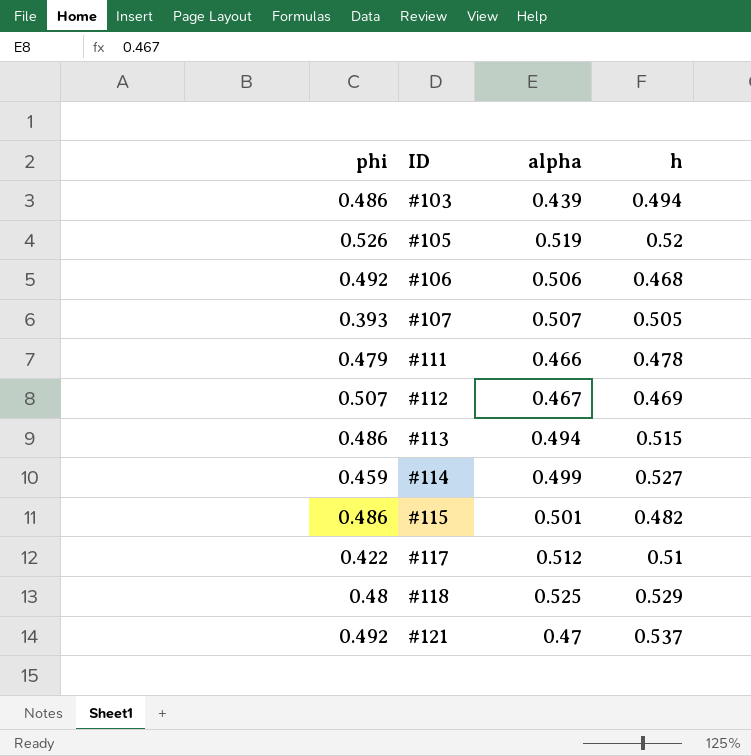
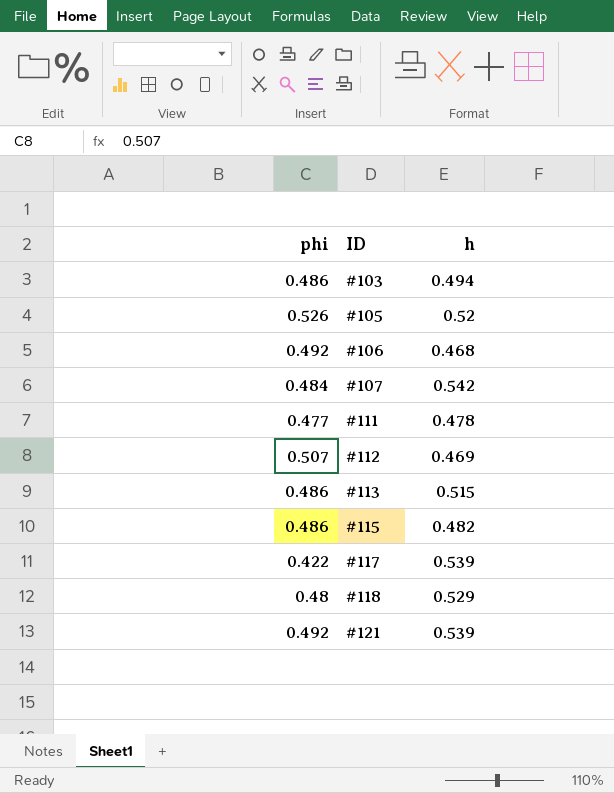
column alpha | position: 3 -> none
row #114: 0.459 | 0.499 | 0.527 -> none
#107 | phi: 0.393 -> 0.484
#107 | h: 0.505 -> 0.542
#111 | phi: 0.479 -> 0.477
#117 | h: 0.51 -> 0.539
#121 | h: 0.537 -> 0.539

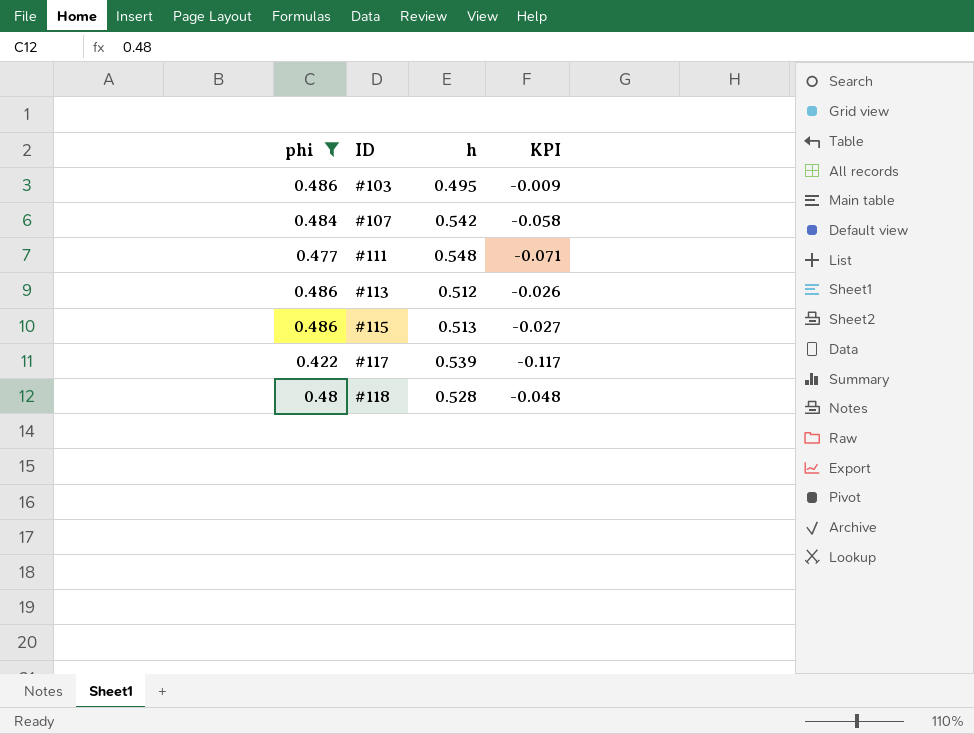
filter: none -> phi <= 0.486
column KPI | formula: none -> [phi] - [h]
#103 | h: 0.494 -> 0.495
#111 | h: 0.478 -> 0.548
#113 | h: 0.515 -> 0.512
#115 | h: 0.482 -> 0.513
#118 | h: 0.529 -> 0.528

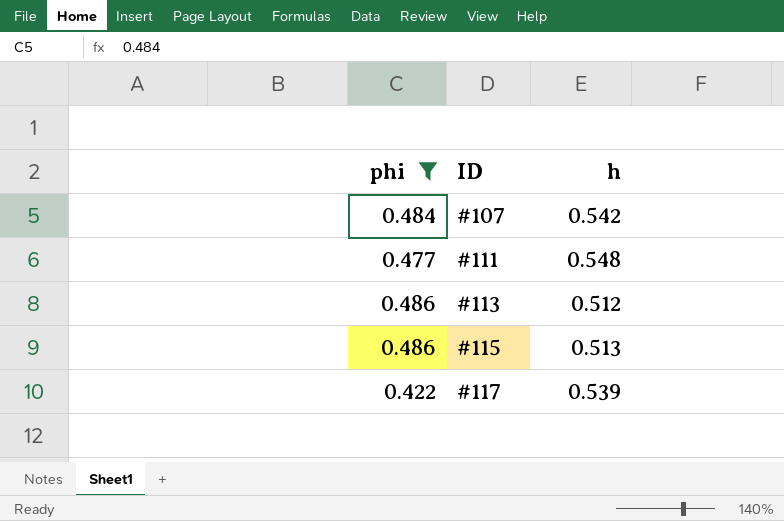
column KPI | formula: [phi] - [h] -> none
row #103: 0.486 | 0.495 | -0.009 -> none
row #118: 0.48 | 0.528 | -0.048 -> none

